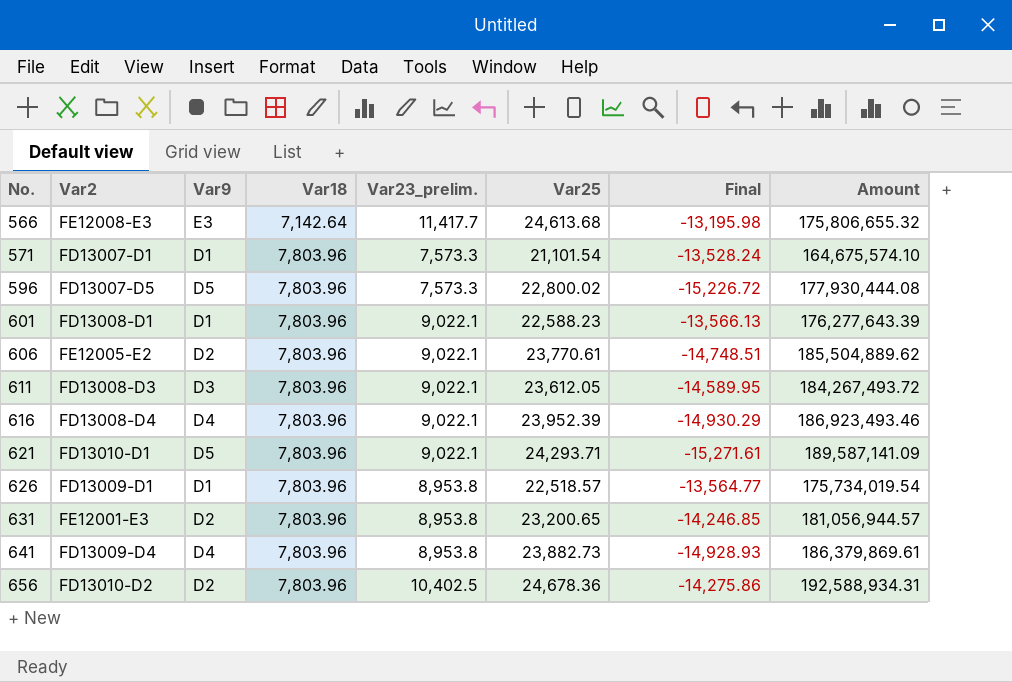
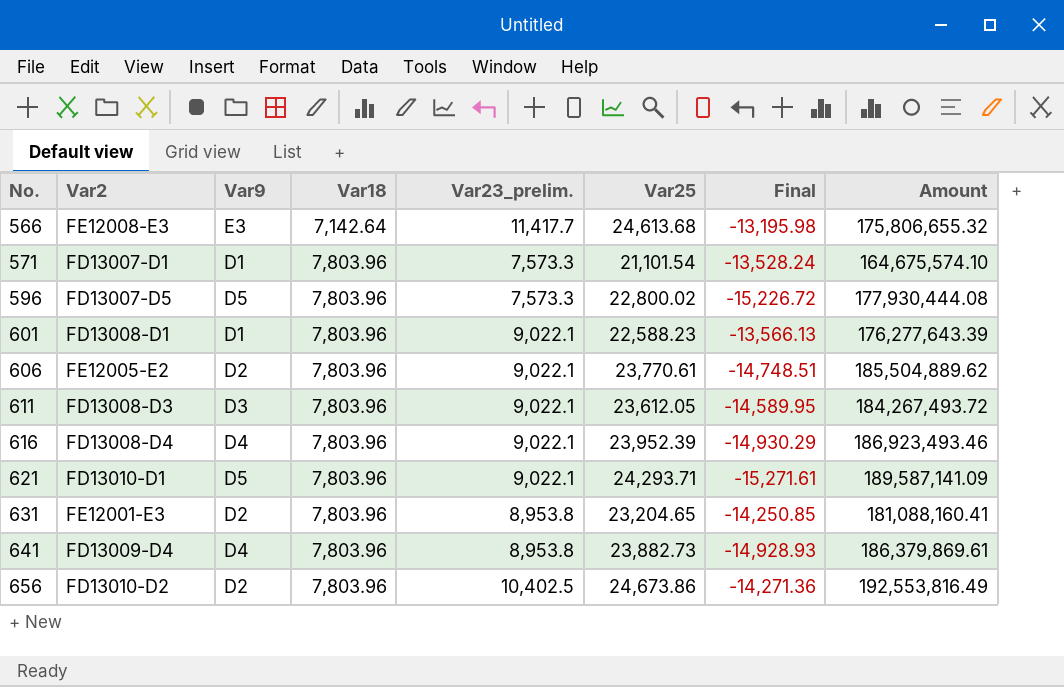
row 626: FD13009-D1 | D1 | 7,803.96 | 8,953.8 | 22,518.57 | -13,564.77 | 175,734,019.54 -> none
631 | Var25: 23,200.65 -> 23,204.65
631 | Final: -14,246.85 -> -14,250.85
631 | Amount: 181,056,944.57 -> 181,088,160.41
656 | Var25: 24,678.36 -> 24,673.86
656 | Final: -14,275.86 -> -14,271.36
656 | Amount: 192,588,934.31 -> 192,553,816.49

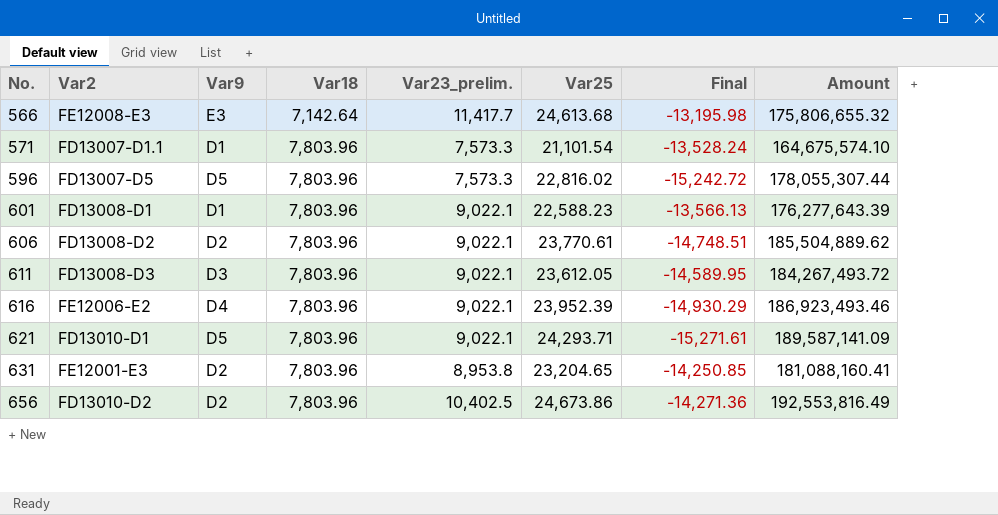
row 641: FD13009-D4 | D4 | 7,803.96 | 8,953.8 | 23,882.73 | -14,928.93 | 186,379,869.61 -> none
571 | Var2: FD13007-D1 -> FD13007-D1.1
596 | Var25: 22,800.02 -> 22,816.02
596 | Final: -15,226.72 -> -15,242.72
596 | Amount: 177,930,444.08 -> 178,055,307.44
606 | Var2: FE12005-E2 -> FD13008-D2
616 | Var2: FD13008-D4 -> FE12006-E2

